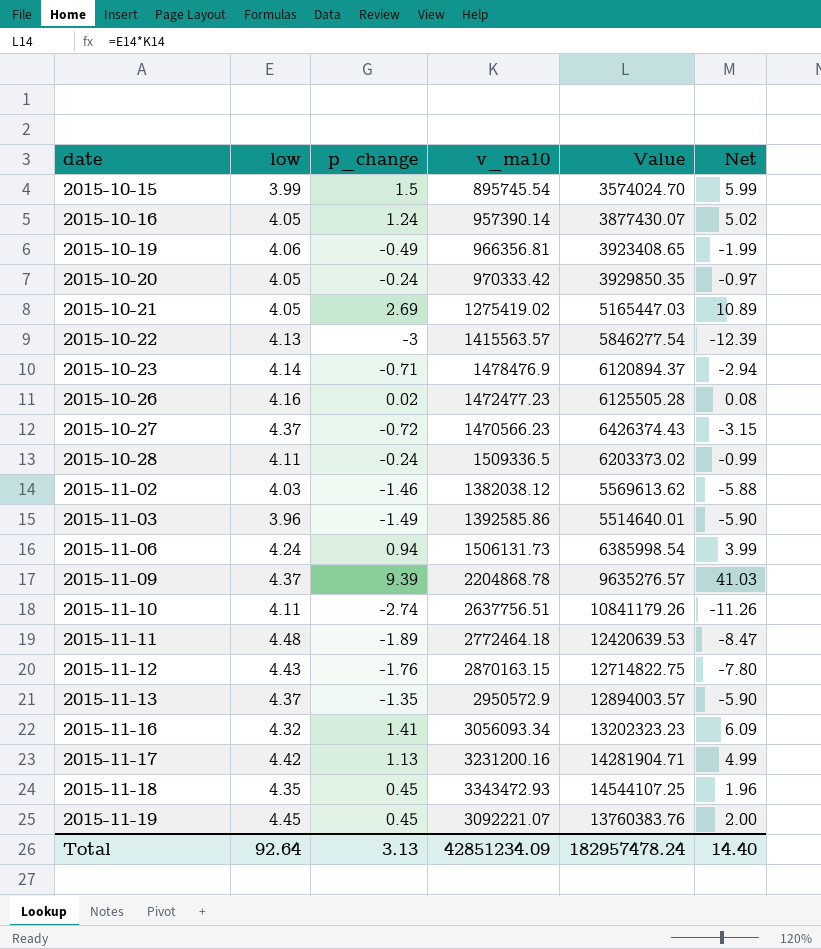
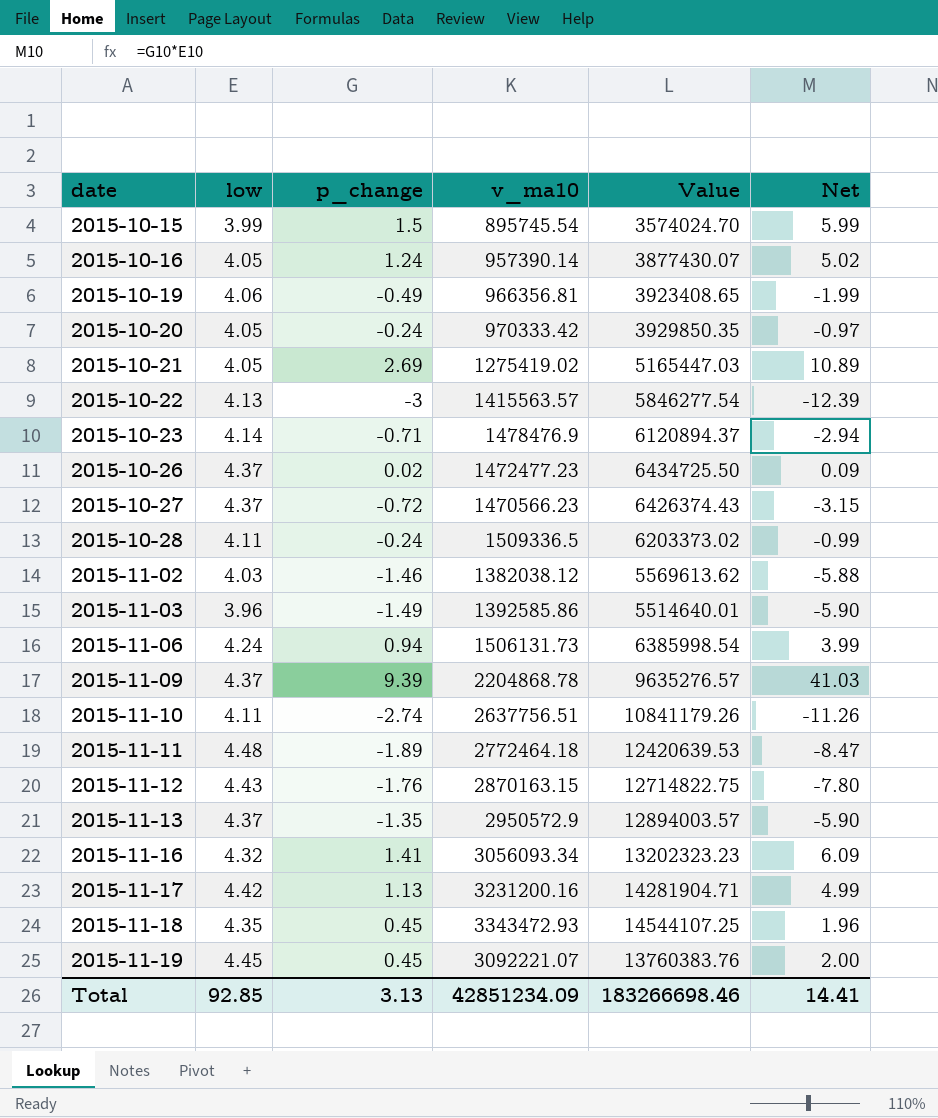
2015-10-26 | low: 4.16 -> 4.37
2015-10-26 | Value: 6125505.28 -> 6434725.50
2015-10-26 | Net: 0.08 -> 0.09
Total | low: 92.64 -> 92.85
Total | Value: 182957478.24 -> 183266698.46
Total | Net: 14.40 -> 14.41

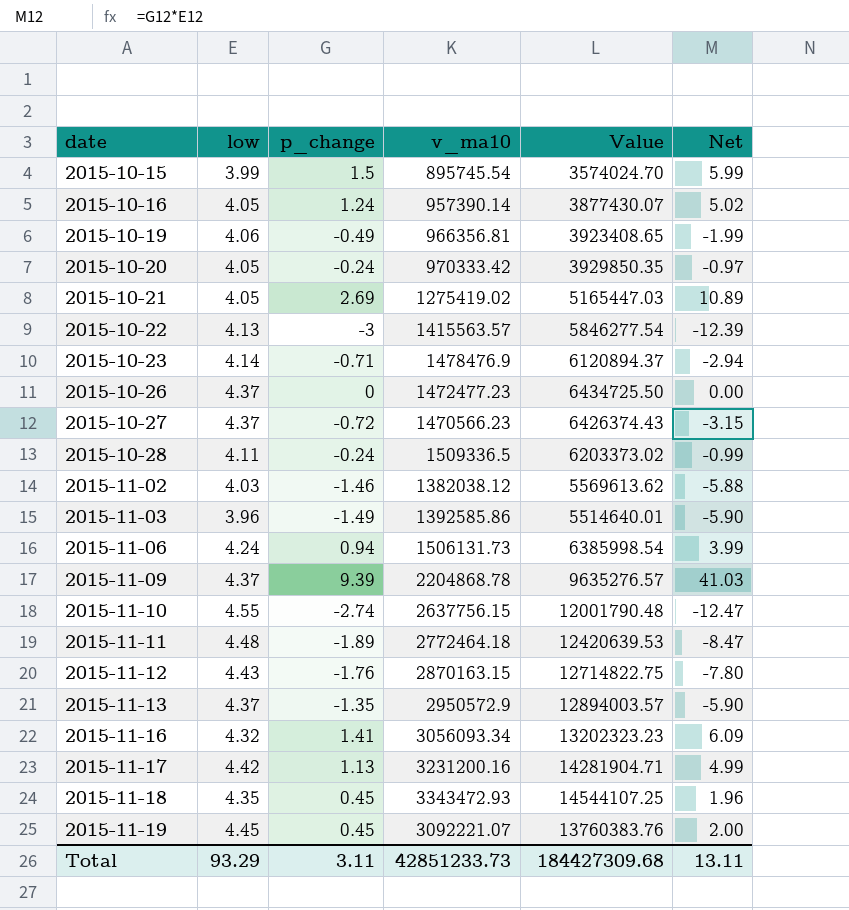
2015-10-26 | p_change: 0.02 -> 0
2015-10-26 | Net: 0.09 -> 0.00
2015-11-10 | low: 4.11 -> 4.55
2015-11-10 | v_ma10: 2637756.51 -> 2637756.15
2015-11-10 | Value: 10841179.26 -> 12001790.48
2015-11-10 | Net: -11.26 -> -12.47
Total | low: 92.85 -> 93.29
Total | p_change: 3.13 -> 3.11
Total | v_ma10: 42851234.09 -> 42851233.73
Total | Value: 183266698.46 -> 184427309.68
Total | Net: 14.41 -> 13.11

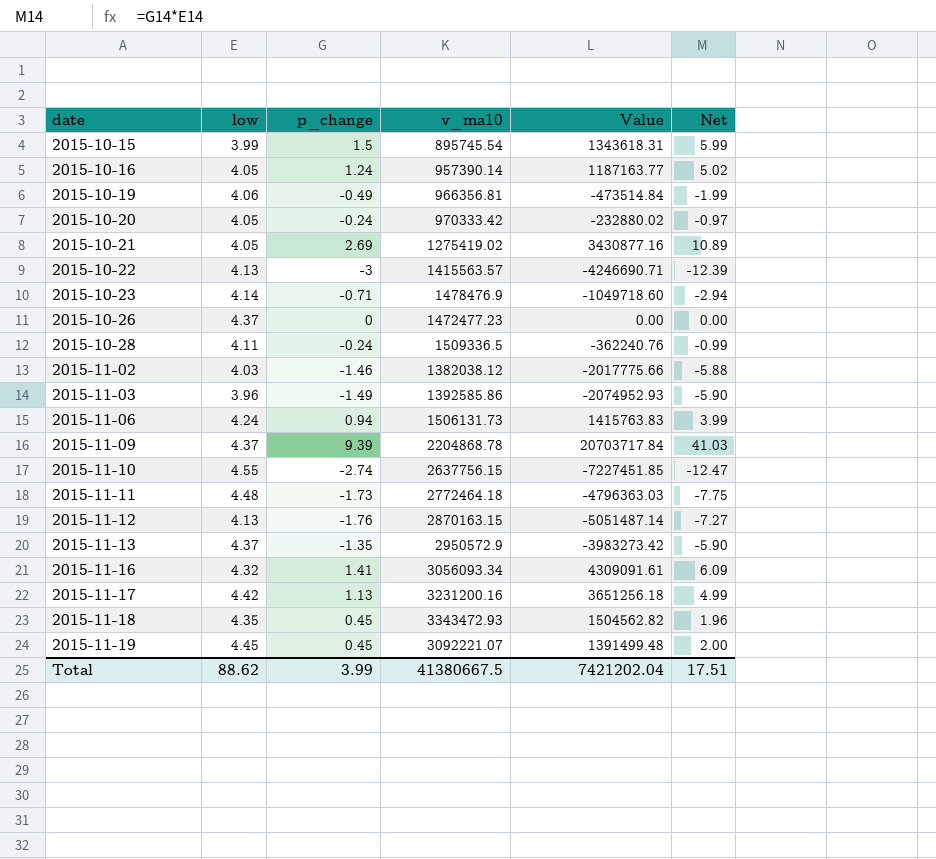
column Value | formula: [low] * [v_ma10] -> [p_change] * [v_ma10]
row 2015-10-27: 4.37 | -0.72 | 1470566.23 | 6426374.43 | -3.15 -> none
2015-11-11 | p_change: -1.89 -> -1.73
2015-11-11 | Net: -8.47 -> -7.75
2015-11-12 | low: 4.43 -> 4.13
2015-11-12 | Net: -7.80 -> -7.27
Total | low: 93.29 -> 88.62
Total | p_change: 3.11 -> 3.99
Total | v_ma10: 42851233.73 -> 41380667.5
Total | Value: 184427309.68 -> 7421202.04
Total | Net: 13.11 -> 17.51

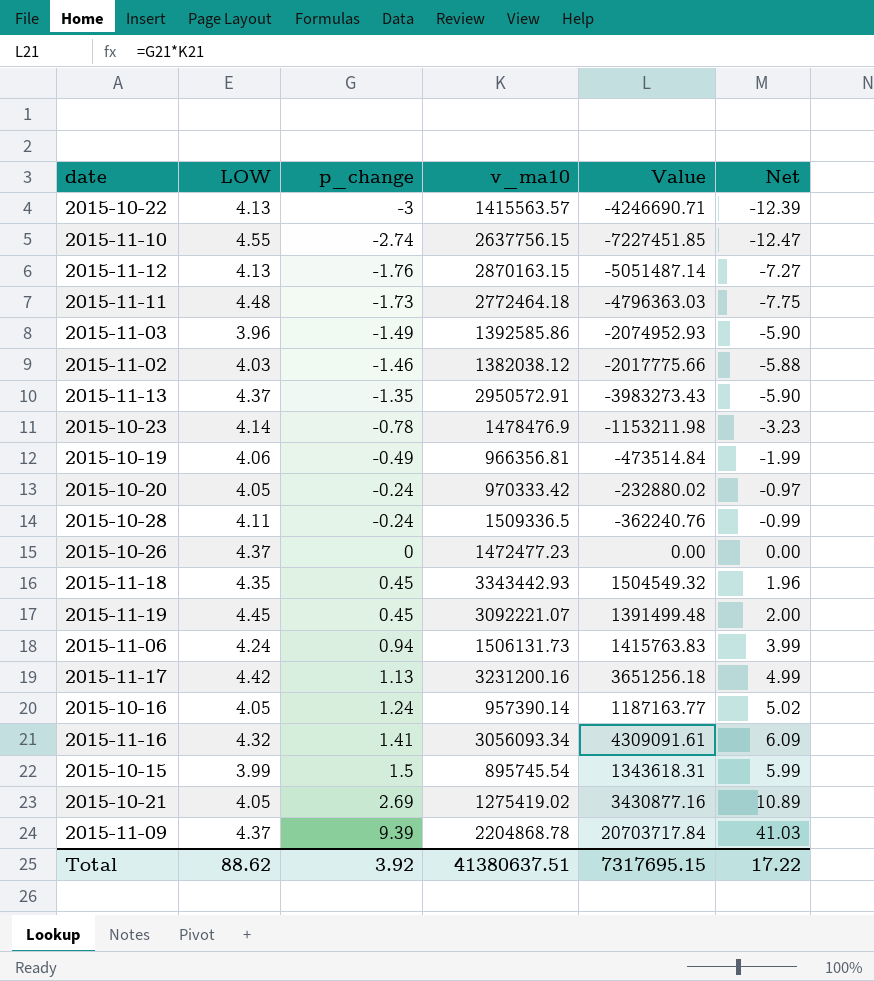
row order: date ascending -> p_change ascending
column name: low -> LOW
2015-11-13 | v_ma10: 2950572.9 -> 2950572.91
2015-11-13 | Value: -3983273.42 -> -3983273.43
2015-10-23 | p_change: -0.71 -> -0.78
2015-10-23 | Value: -1049718.60 -> -1153211.98
2015-10-23 | Net: -2.94 -> -3.23
2015-11-18 | v_ma10: 3343472.93 -> 3343442.93
2015-11-18 | Value: 1504562.82 -> 1504549.32
Total | p_change: 3.99 -> 3.92
Total | v_ma10: 41380667.5 -> 41380637.51
Total | Value: 7421202.04 -> 7317695.15
Total | Net: 17.51 -> 17.22

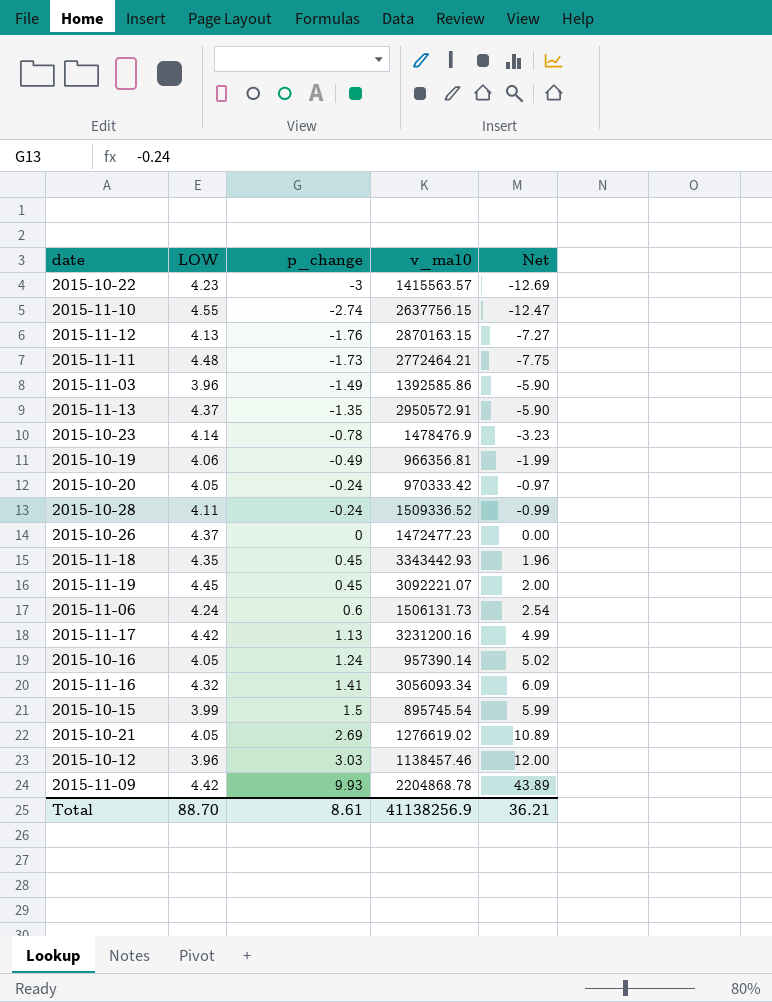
column Value | formula: [p_change] * [v_ma10] -> none
row 2015-11-02: 4.03 | -1.46 | 1382038.12 | -2017775.66 | -5.88 -> none
2015-10-22 | LOW: 4.13 -> 4.23
2015-10-22 | Net: -12.39 -> -12.69
2015-11-11 | v_ma10: 2772464.18 -> 2772464.21
2015-10-28 | v_ma10: 1509336.5 -> 1509336.52
2015-11-06 | p_change: 0.94 -> 0.6
2015-11-06 | Net: 3.99 -> 2.54
2015-10-21 | v_ma10: 1275419.02 -> 1276619.02
row 2015-10-12: none -> 3.96 | 3.03 | 1138457.46 | 12.00
2015-11-09 | LOW: 4.37 -> 4.42
2015-11-09 | p_change: 9.39 -> 9.93
2015-11-09 | Net: 41.03 -> 43.89
Total | LOW: 88.62 -> 88.70
Total | p_change: 3.92 -> 8.61
Total | v_ma10: 41380637.51 -> 41138256.9
Total | Net: 17.22 -> 36.21

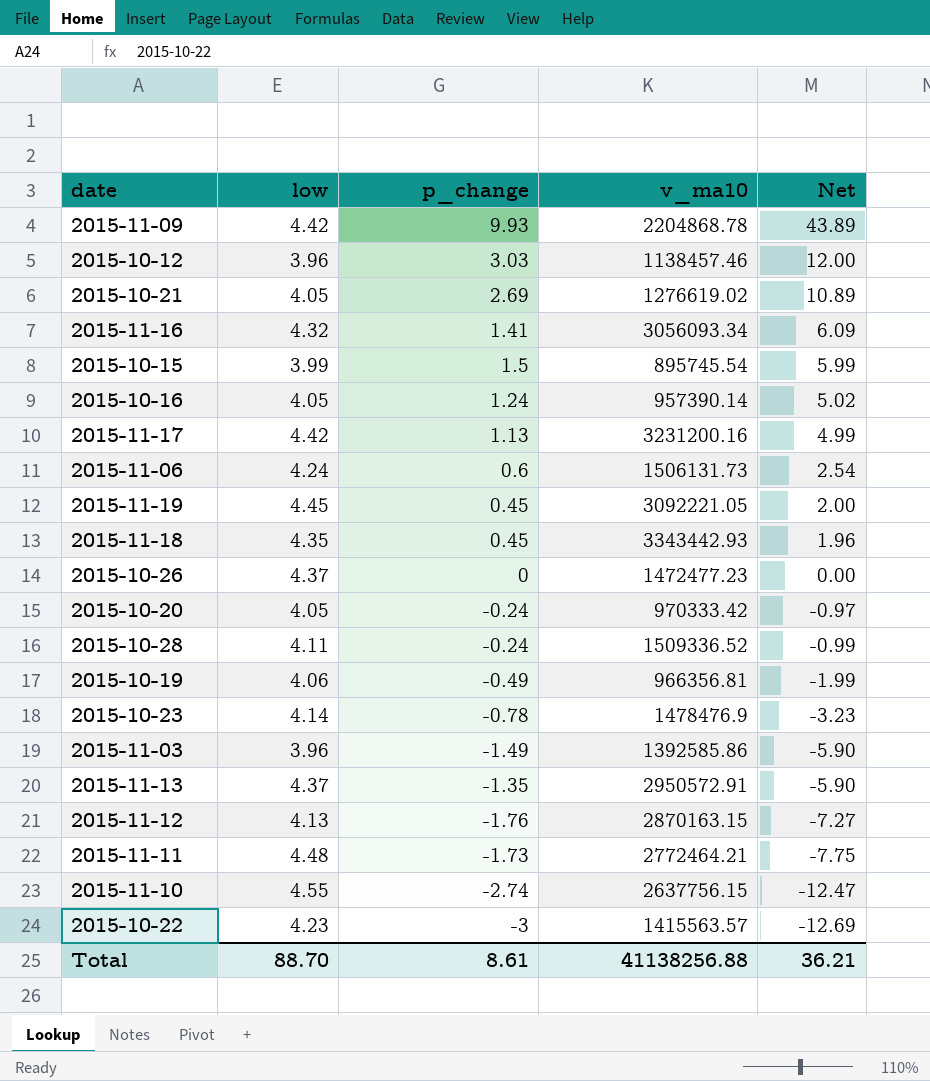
row order: p_change ascending -> Net descending
column name: LOW -> low
2015-11-19 | v_ma10: 3092221.07 -> 3092221.05
Total | v_ma10: 41138256.9 -> 41138256.88

